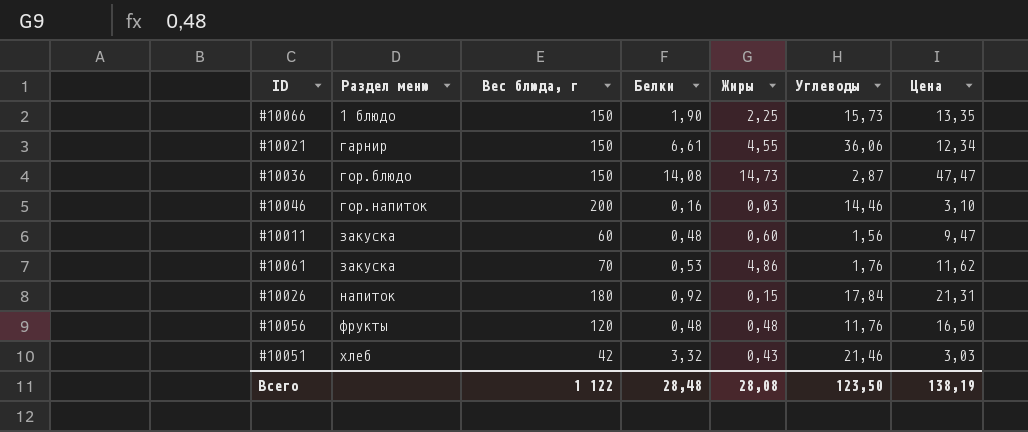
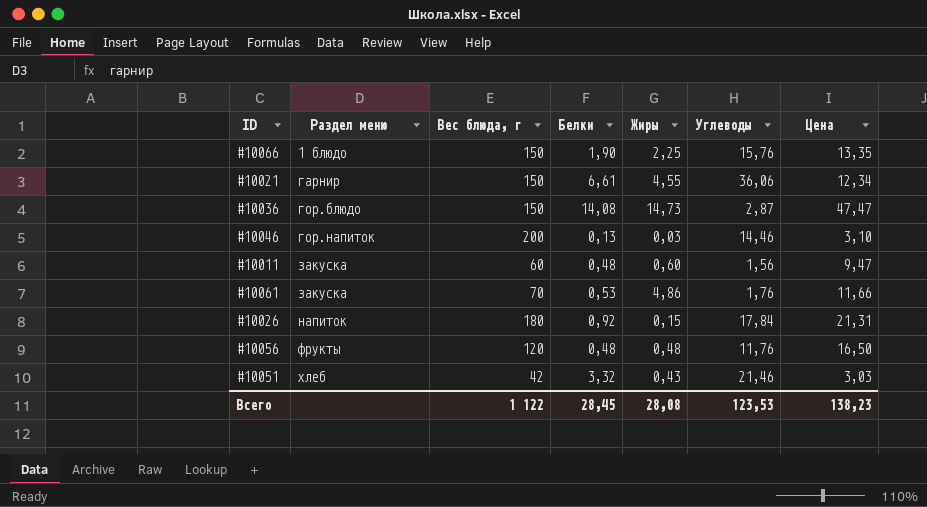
#10066 | Углеводы: 15,73 -> 15,76
#10046 | Белки: 0,16 -> 0,13
#10061 | Цена: 11,62 -> 11,66
Всего | Белки: 28,48 -> 28,45
Всего | Углеводы: 123,50 -> 123,53
Всего | Цена: 138,19 -> 138,23

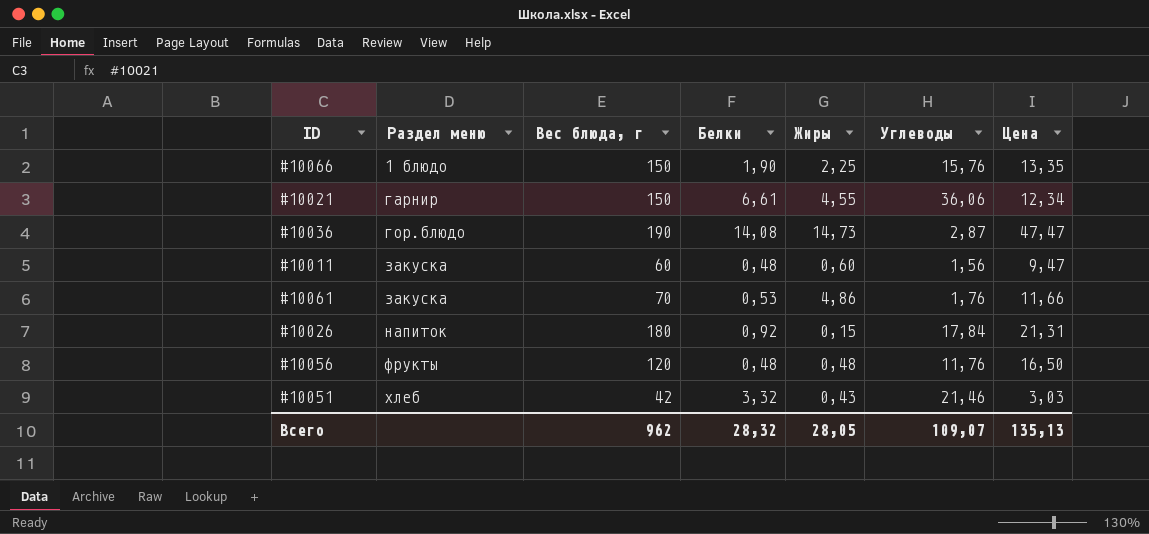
row #10046: гор.напиток | 200 | 0,13 | 0,03 | 14,46 | 3,10 -> none
#10036 | Вес блюда, г: 150 -> 190
Всего | Вес блюда, г: 1 122 -> 962
Всего | Белки: 28,45 -> 28,32
Всего | Жиры: 28,08 -> 28,05
Всего | Углеводы: 123,53 -> 109,07
Всего | Цена: 138,23 -> 135,13

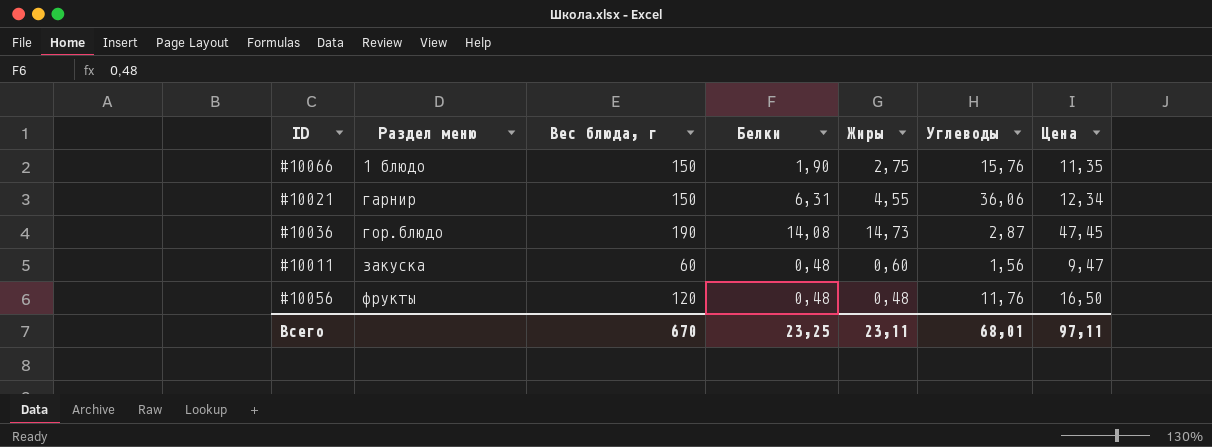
row #10061: закуска | 70 | 0,53 | 4,86 | 1,76 | 11,66 -> none
row #10026: напиток | 180 | 0,92 | 0,15 | 17,84 | 21,31 -> none
row #10051: хлеб | 42 | 3,32 | 0,43 | 21,46 | 3,03 -> none
#10066 | Жиры: 2,25 -> 2,75
#10066 | Цена: 13,35 -> 11,35
#10021 | Белки: 6,61 -> 6,31
#10036 | Цена: 47,47 -> 47,45
Всего | Вес блюда, г: 962 -> 670
Всего | Белки: 28,32 -> 23,25
Всего | Жиры: 28,05 -> 23,11
Всего | Углеводы: 109,07 -> 68,01
Всего | Цена: 135,13 -> 97,11

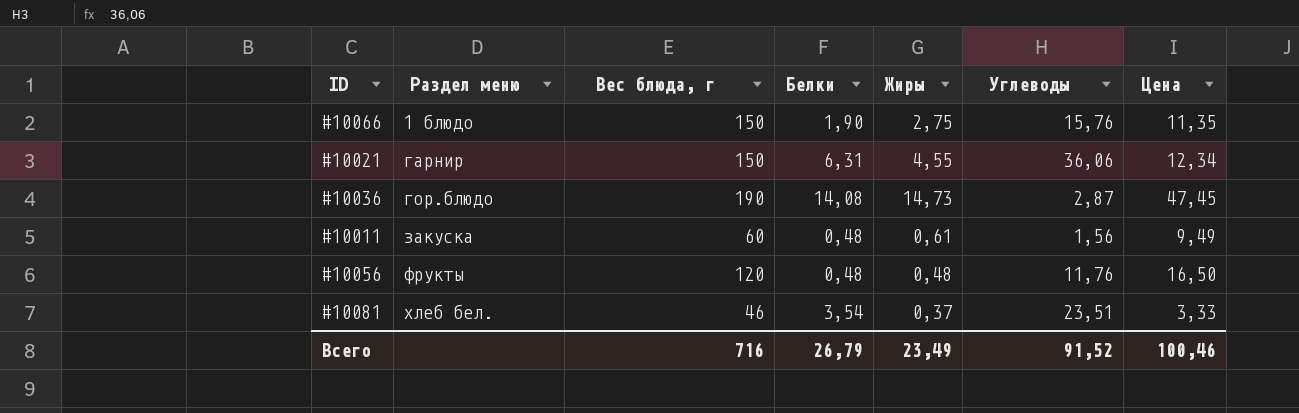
#10011 | Жиры: 0,60 -> 0,61
#10011 | Цена: 9,47 -> 9,49
row #10081: none -> хлеб бел. | 46 | 3,54 | 0,37 | 23,51 | 3,33
Всего | Вес блюда, г: 670 -> 716
Всего | Белки: 23,25 -> 26,79
Всего | Жиры: 23,11 -> 23,49
Всего | Углеводы: 68,01 -> 91,52
Всего | Цена: 97,11 -> 100,46

